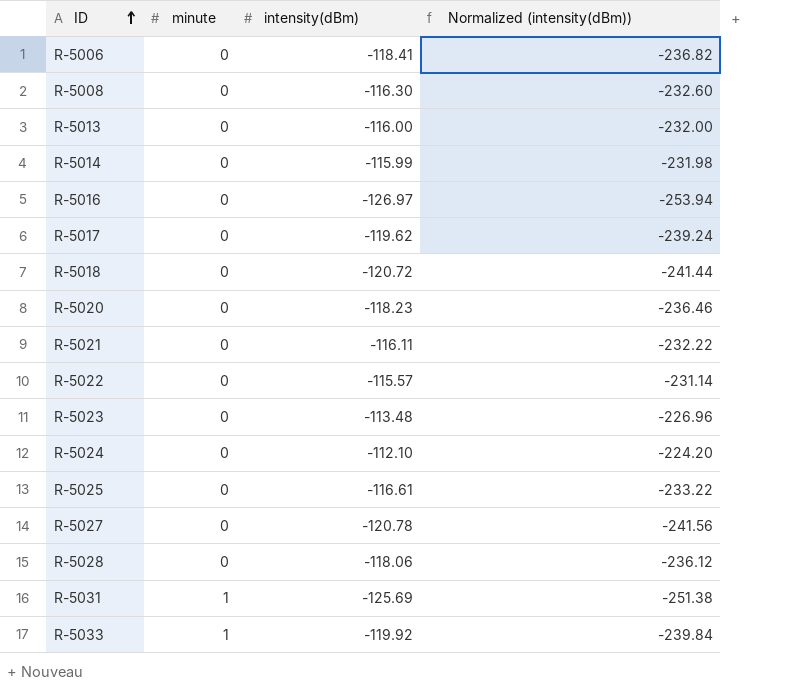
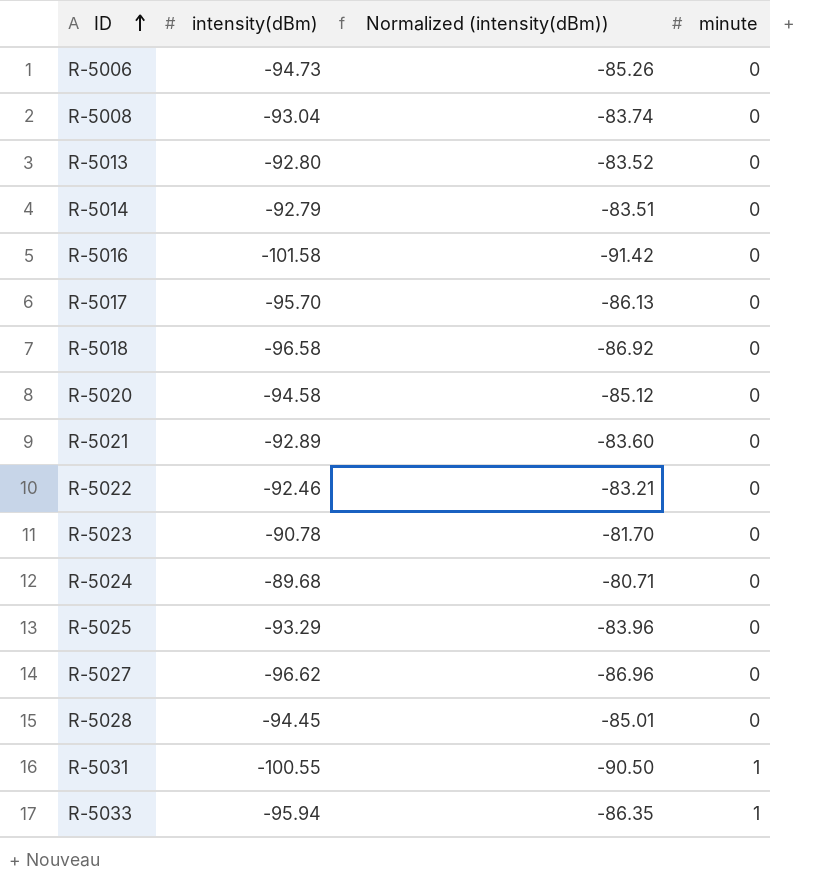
column Normalized (intensity(dBm)) | formula: [intensity(dBm)] * 2 -> [intensity(dBm)] * 0.9
column minute | position: 2 -> 4
R-5006 | intensity(dBm): -118.41 -> -94.73
R-5008 | intensity(dBm): -116.30 -> -93.04
R-5013 | intensity(dBm): -116.00 -> -92.80
R-5014 | intensity(dBm): -115.99 -> -92.79
R-5016 | intensity(dBm): -126.97 -> -101.58
R-5017 | intensity(dBm): -119.62 -> -95.70
R-5018 | intensity(dBm): -120.72 -> -96.58
R-5020 | intensity(dBm): -118.23 -> -94.58
R-5021 | intensity(dBm): -116.11 -> -92.89
R-5022 | intensity(dBm): -115.57 -> -92.46
R-5023 | intensity(dBm): -113.48 -> -90.78
R-5024 | intensity(dBm): -112.10 -> -89.68
R-5025 | intensity(dBm): -116.61 -> -93.29
R-5027 | intensity(dBm): -120.78 -> -96.62
R-5028 | intensity(dBm): -118.06 -> -94.45
R-5031 | intensity(dBm): -125.69 -> -100.55
R-5033 | intensity(dBm): -119.92 -> -95.94

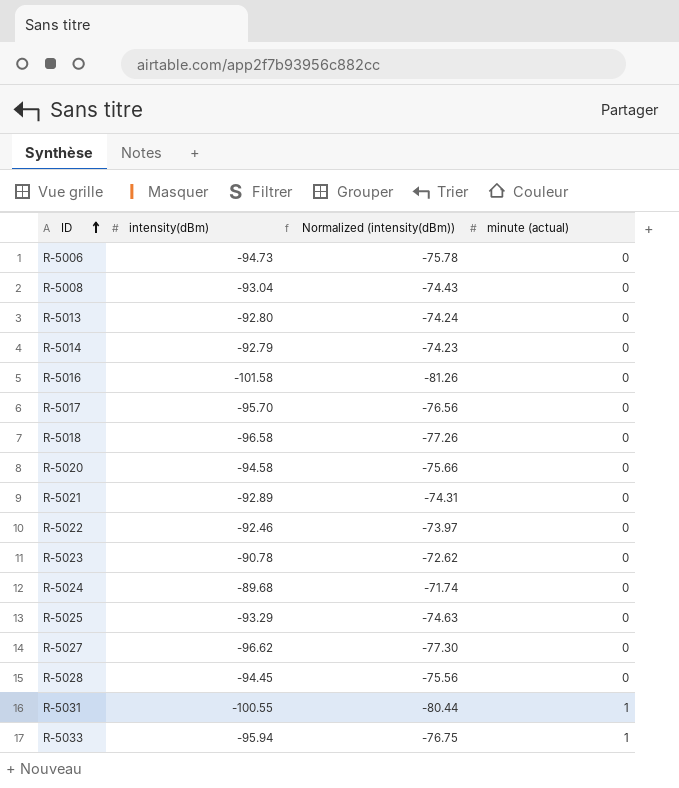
column Normalized (intensity(dBm)) | formula: [intensity(dBm)] * 0.9 -> [intensity(dBm)] * 0.8
column name: minute -> minute (actual)

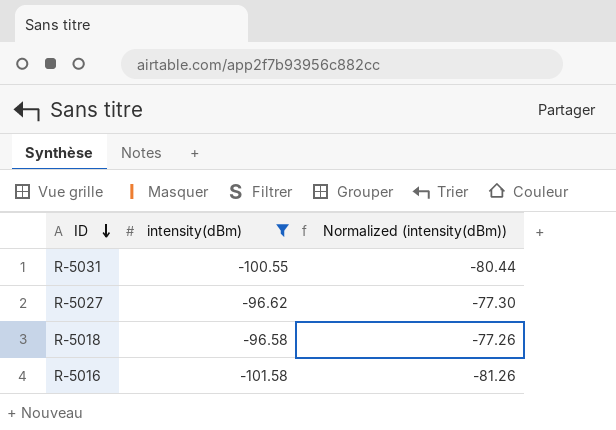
filter: none -> intensity(dBm) <= -96.58
row order: ID ascending -> ID descending
column minute (actual) | position: 4 -> none

